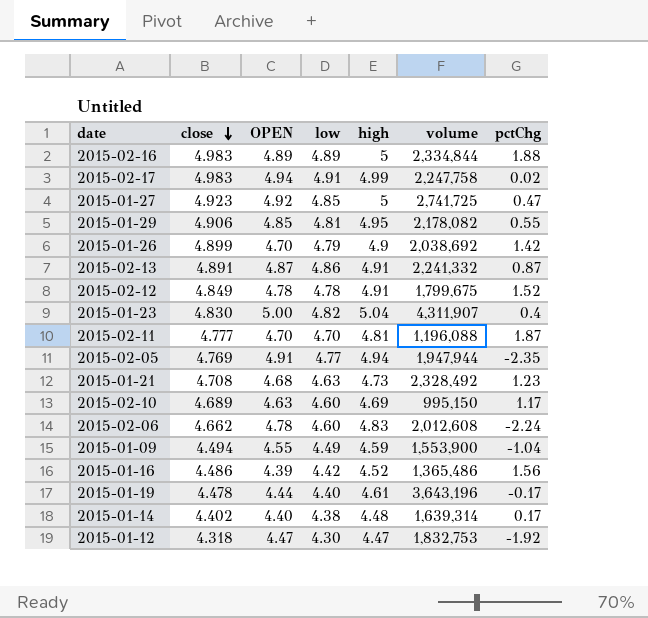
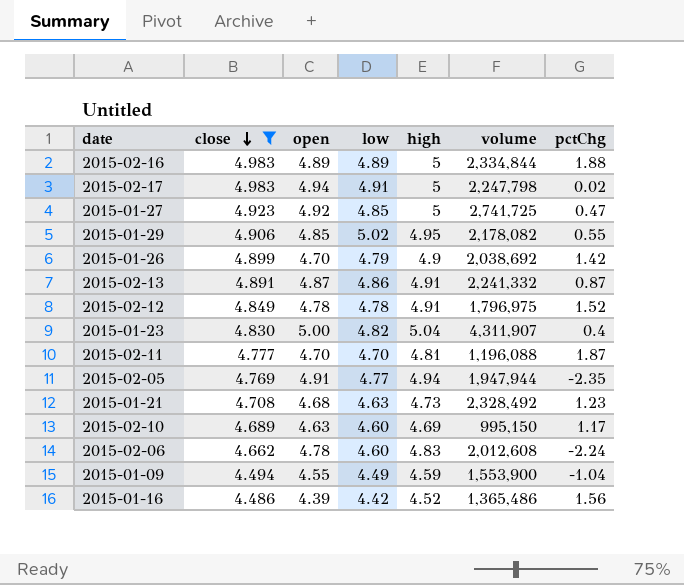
filter: none -> close >= 4.486
column name: OPEN -> open
2015-02-17 | high: 4.99 -> 5
2015-02-17 | volume: 2,247,758 -> 2,247,798
2015-01-29 | low: 4.81 -> 5.02
2015-02-12 | volume: 1,799,675 -> 1,796,975

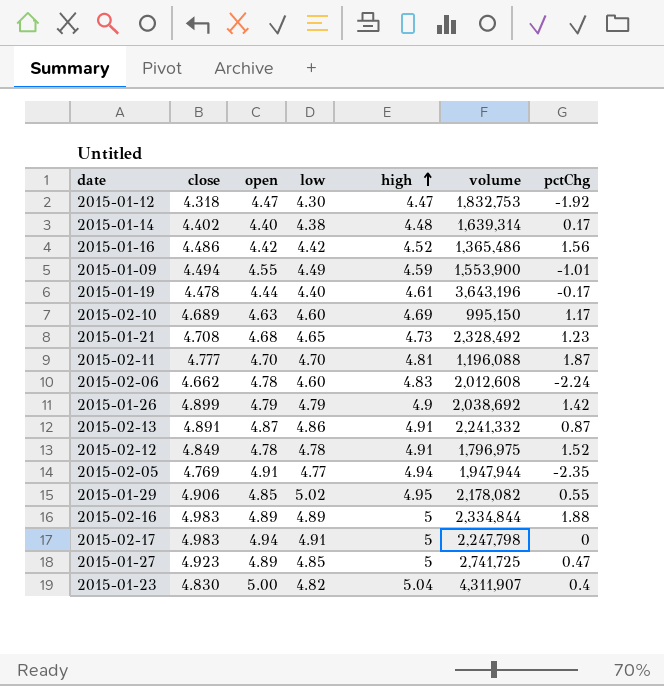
filter: close >= 4.486 -> none
row order: close descending -> high ascending
2015-01-16 | open: 4.39 -> 4.42
2015-01-09 | pctChg: -1.04 -> -1.01
2015-01-21 | low: 4.63 -> 4.65
2015-01-26 | open: 4.70 -> 4.79
2015-02-17 | pctChg: 0.02 -> 0
2015-01-27 | open: 4.92 -> 4.89

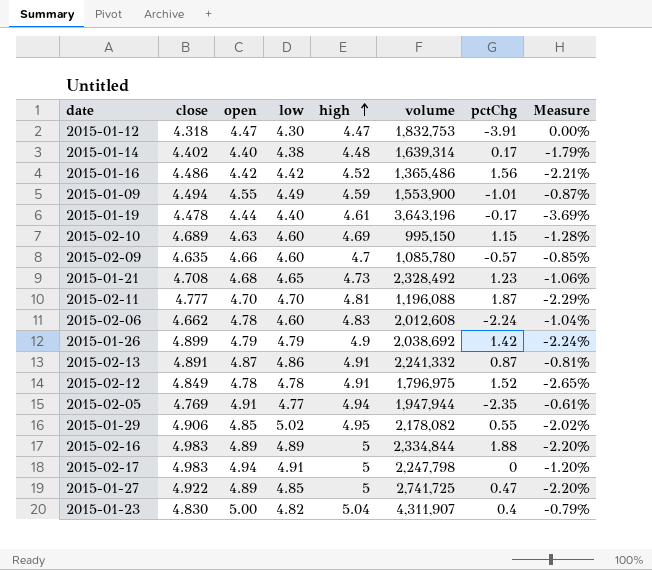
column Measure | formula: none -> ([open] - [high]) / [high]
2015-01-12 | pctChg: -1.92 -> -3.91
2015-02-10 | pctChg: 1.17 -> 1.15
row 2015-02-09: none -> 4.635 | 4.66 | 4.60 | 4.7 | 1,085,780 | -0.57 | -0.85%
2015-01-27 | close: 4.923 -> 4.922

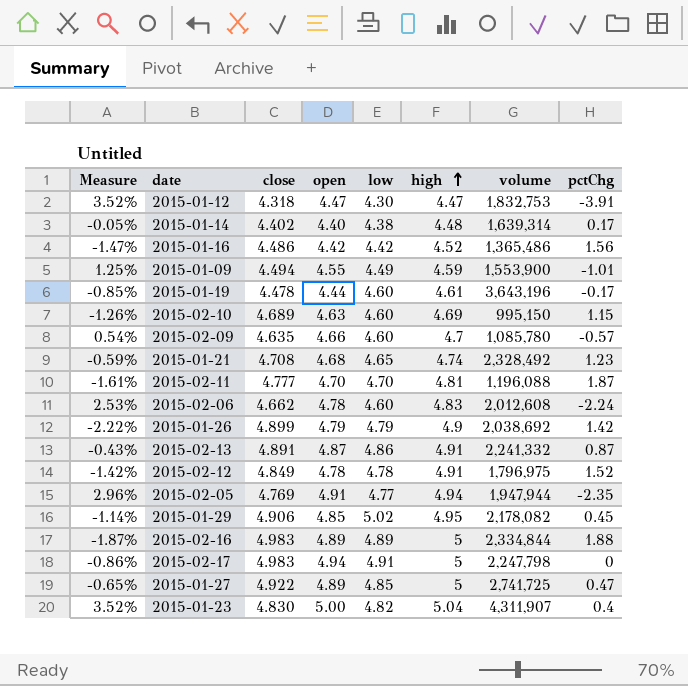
column Measure | formula: ([open] - [high]) / [high] -> ([open] - [close]) / [close]
column Measure | position: 8 -> 1
2015-01-19 | low: 4.40 -> 4.60
2015-01-21 | high: 4.73 -> 4.74
2015-01-29 | pctChg: 0.55 -> 0.45

